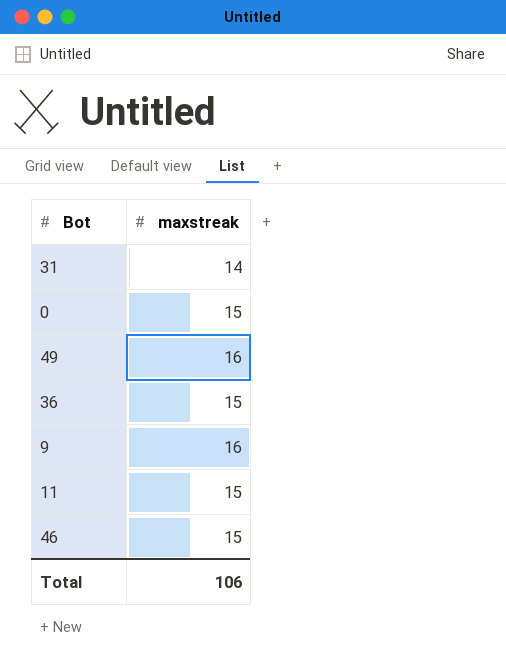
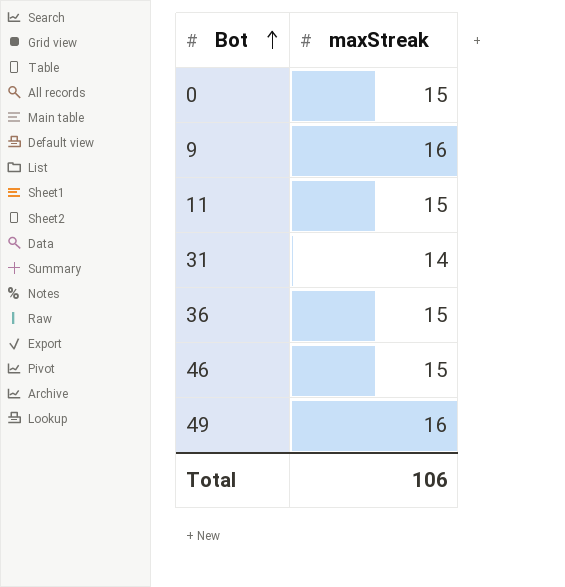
row order: none -> Bot ascending
column name: maxstreak -> maxStreak

